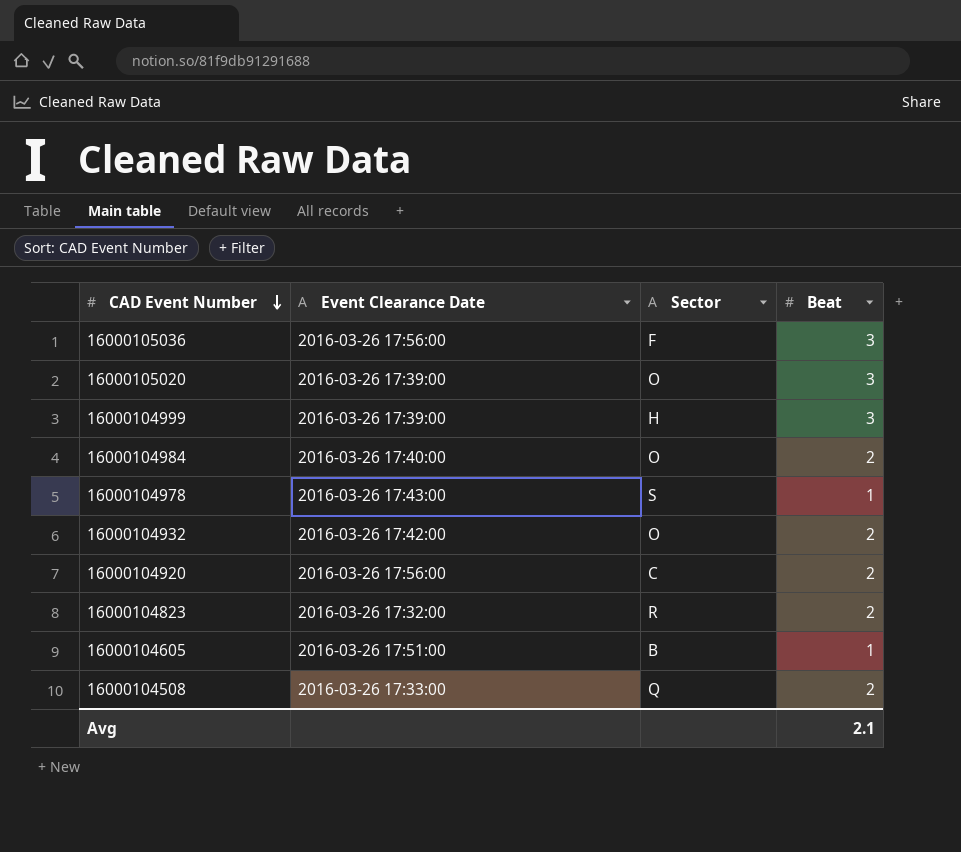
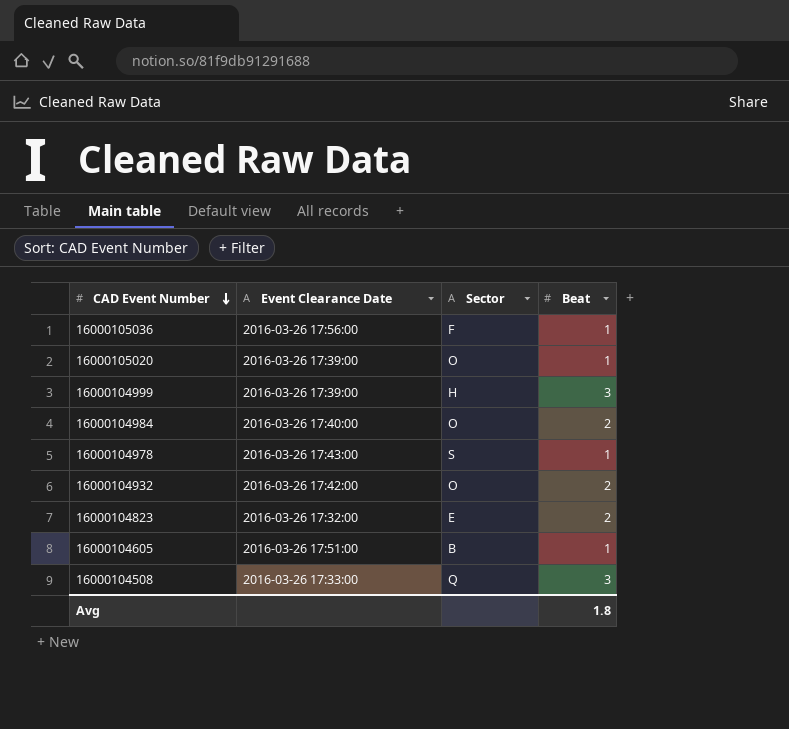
row 16000104920: 2016-03-26 17:56:00 | C | 2 -> none
16000105036 | Beat: 3 -> 1
16000105020 | Beat: 3 -> 1
16000104823 | Sector: R -> E
16000104508 | Beat: 2 -> 3
Avg | Beat: 2.1 -> 1.8

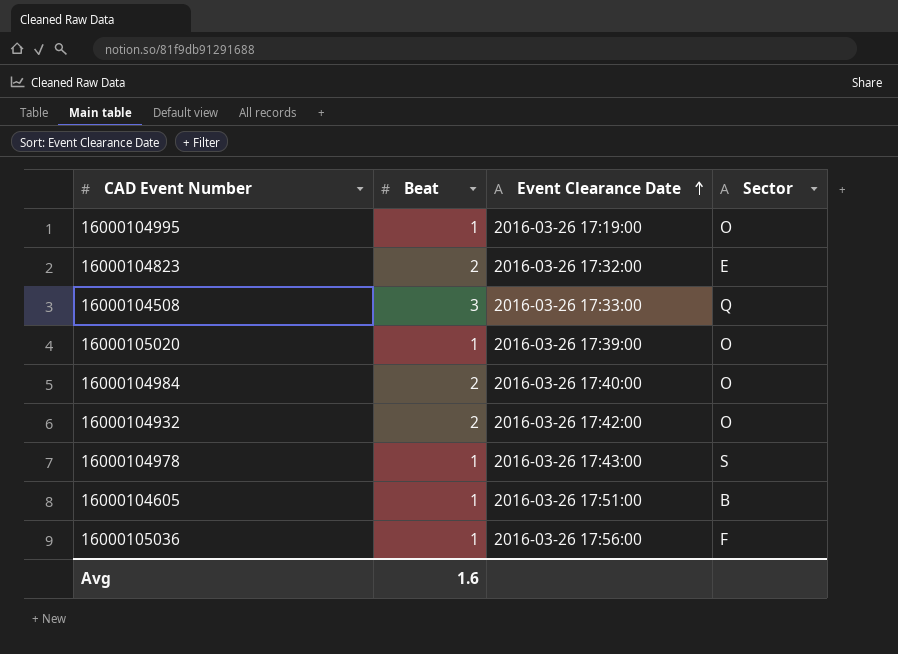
row order: CAD Event Number descending -> Event Clearance Date ascending
column Beat | position: 4 -> 2
row 16000104999: 2016-03-26 17:39:00 | H | 3 -> none
row 16000104995: none -> 1 | 2016-03-26 17:19:00 | O
Avg | Beat: 1.8 -> 1.6

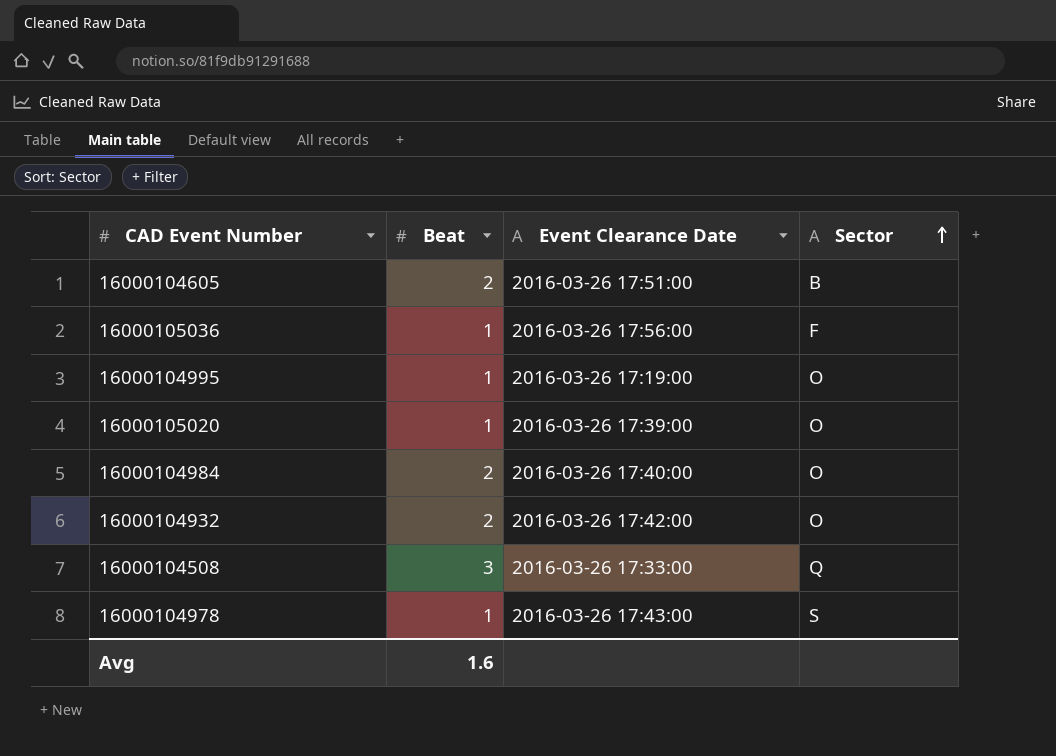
row order: Event Clearance Date ascending -> Sector ascending
row 16000104823: 2 | 2016-03-26 17:32:00 | E -> none
16000104605 | Beat: 1 -> 2

